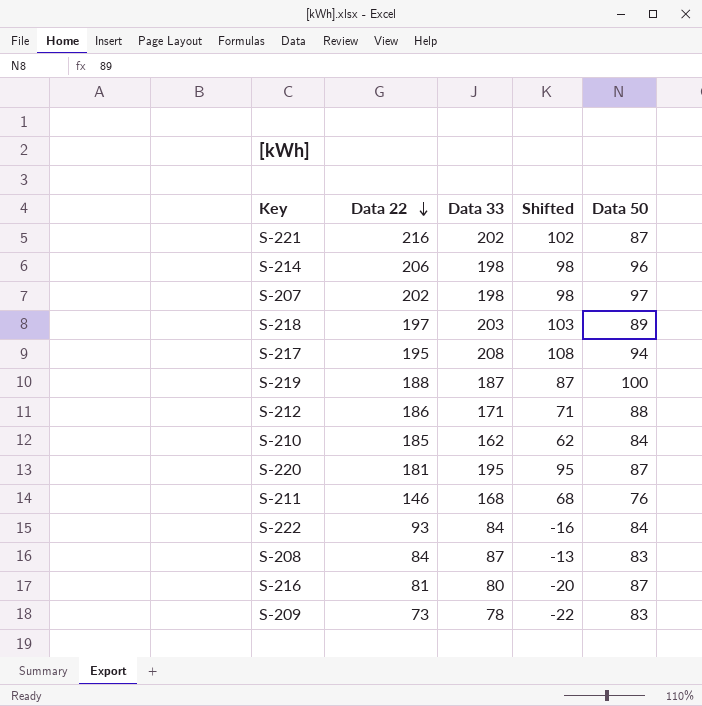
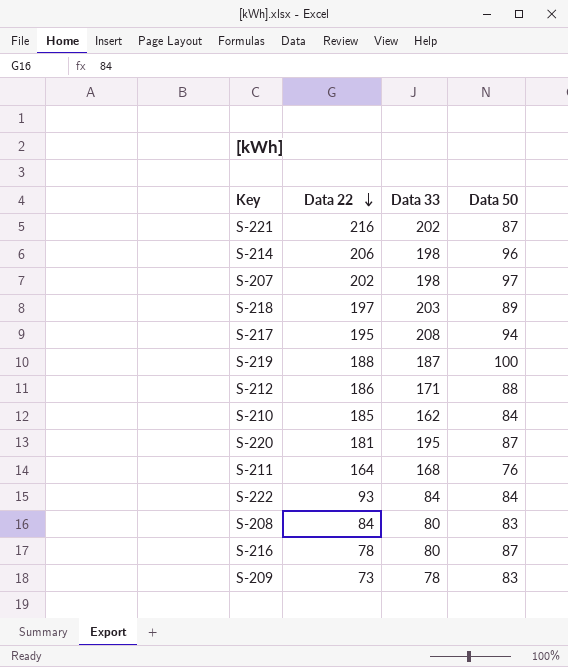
column Shifted | formula: [Data 33] - 100 -> none
S-211 | Data 22: 146 -> 164
S-208 | Data 33: 87 -> 80
S-216 | Data 22: 81 -> 78

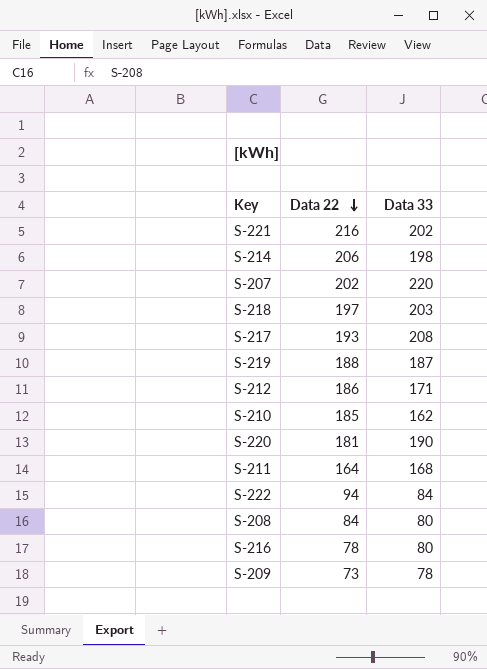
column Data 50 | position: 4 -> none
S-207 | Data 33: 198 -> 220
S-217 | Data 22: 195 -> 193
S-220 | Data 33: 195 -> 190
S-222 | Data 22: 93 -> 94

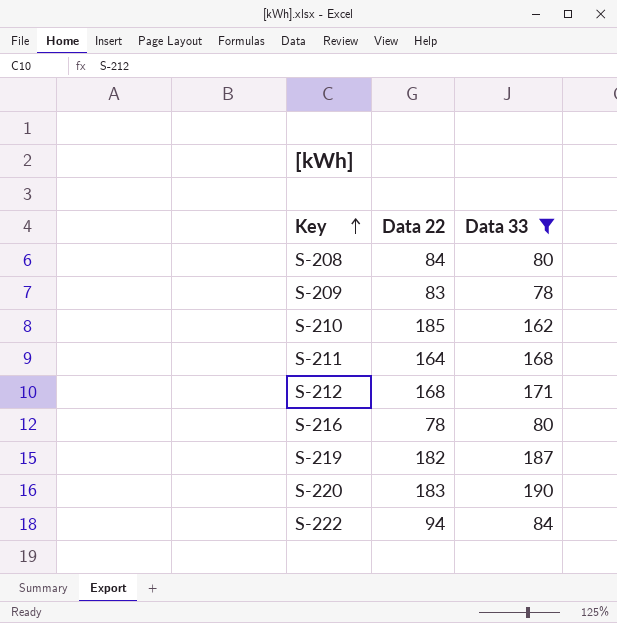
filter: none -> Data 33 <= 190
row order: Data 22 descending -> Key ascending
S-209 | Data 22: 73 -> 83
S-212 | Data 22: 186 -> 168
S-219 | Data 22: 188 -> 182
S-220 | Data 22: 181 -> 183

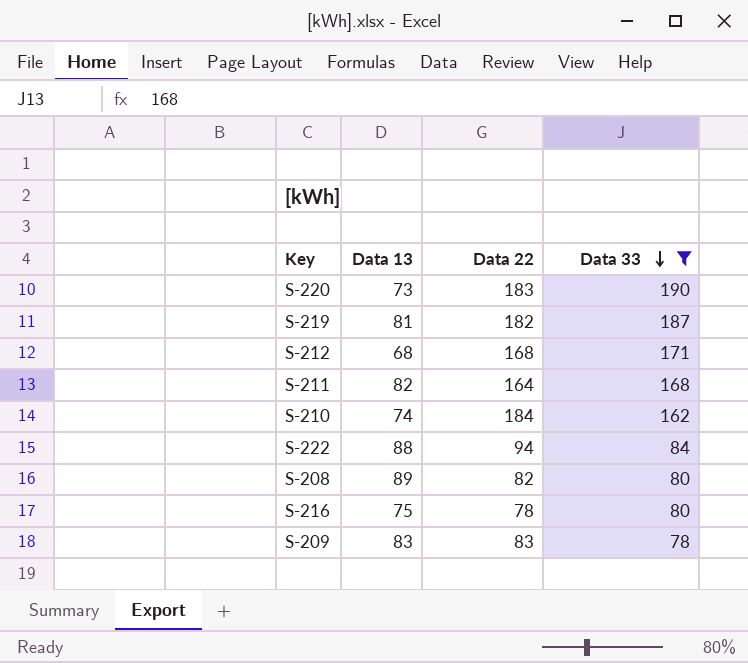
row order: Key ascending -> Data 33 descending
column Data 13 | position: none -> 2
S-210 | Data 22: 185 -> 184
S-208 | Data 22: 84 -> 82

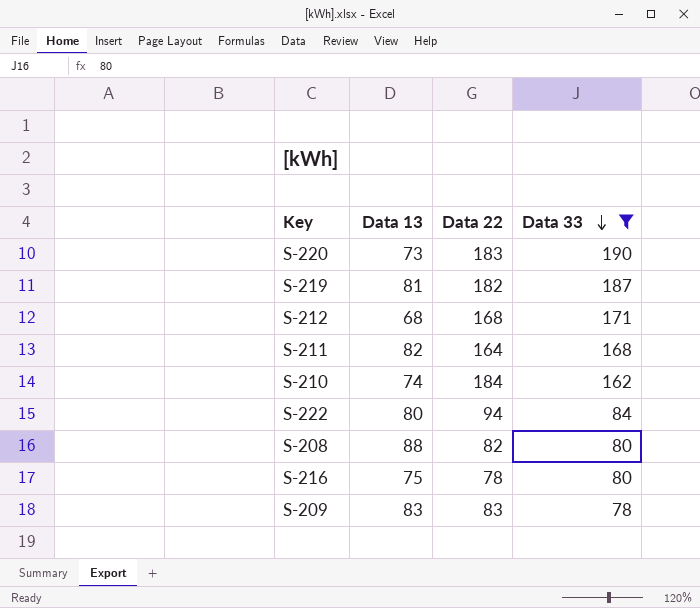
S-222 | Data 13: 88 -> 80
S-208 | Data 13: 89 -> 88

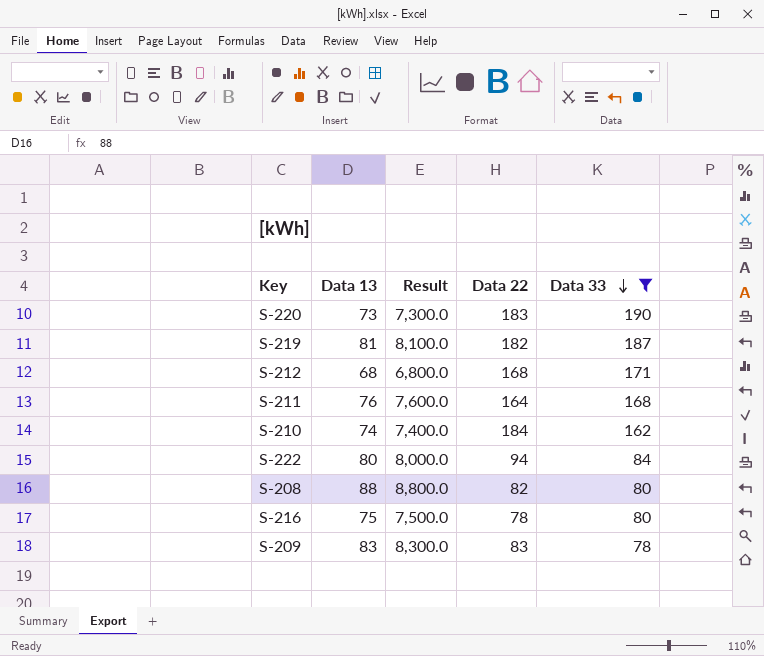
column Result | formula: none -> [Data 13] * 100
S-211 | Data 13: 82 -> 76

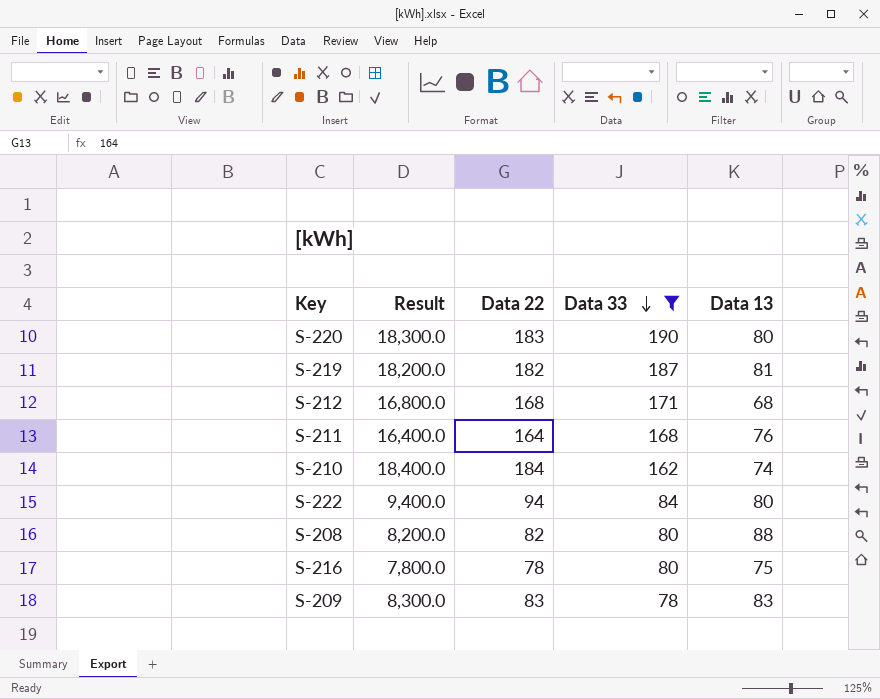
column Result | formula: [Data 13] * 100 -> [Data 22] * 100
column Data 13 | position: 2 -> 5
S-220 | Data 13: 73 -> 80

